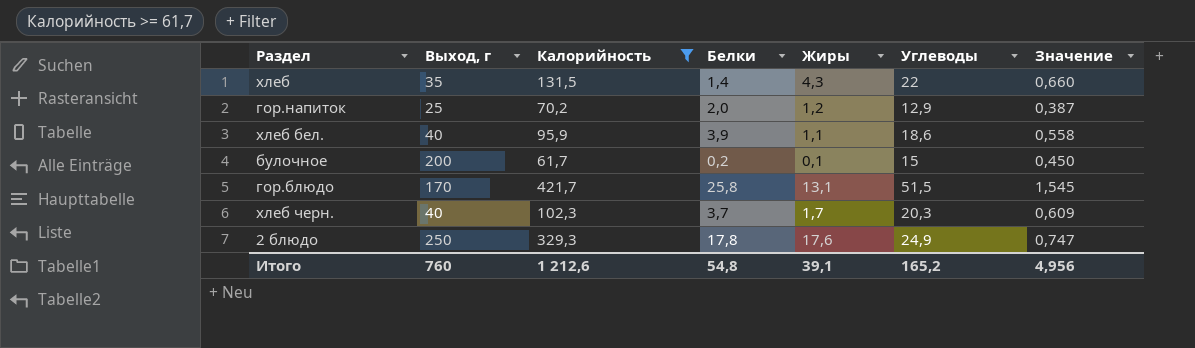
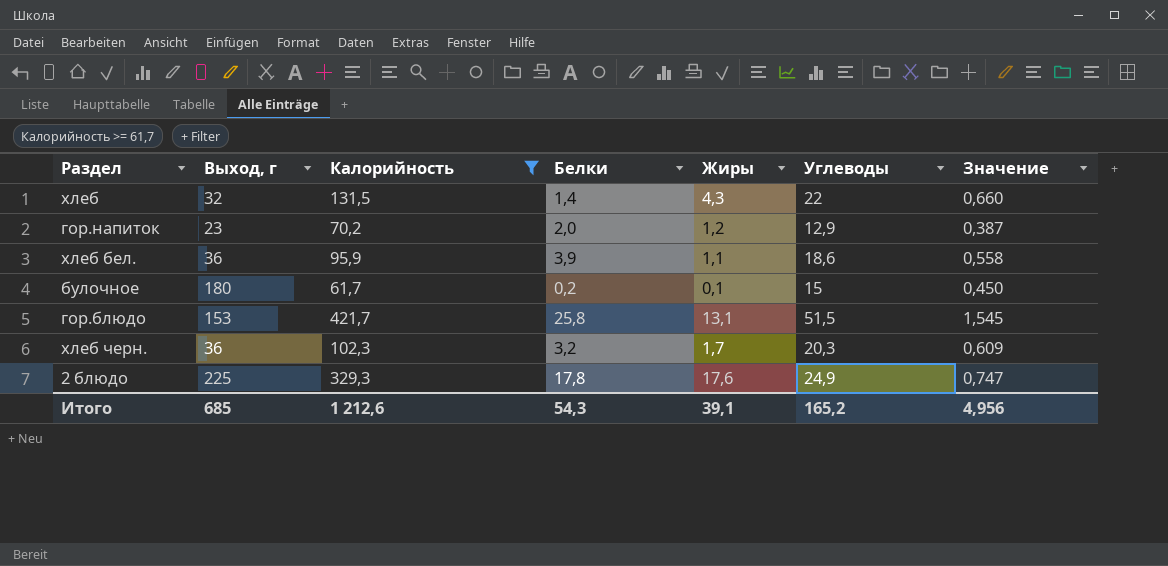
хлеб | Выход, г: 35 -> 32
гор.напиток | Выход, г: 25 -> 23
хлеб бел. | Выход, г: 40 -> 36
булочное | Выход, г: 200 -> 180
гор.блюдо | Выход, г: 170 -> 153
хлеб черн. | Выход, г: 40 -> 36
хлеб черн. | Белки: 3,7 -> 3,2
2 блюдо | Выход, г: 250 -> 225
Итого | Выход, г: 760 -> 685
Итого | Белки: 54,8 -> 54,3

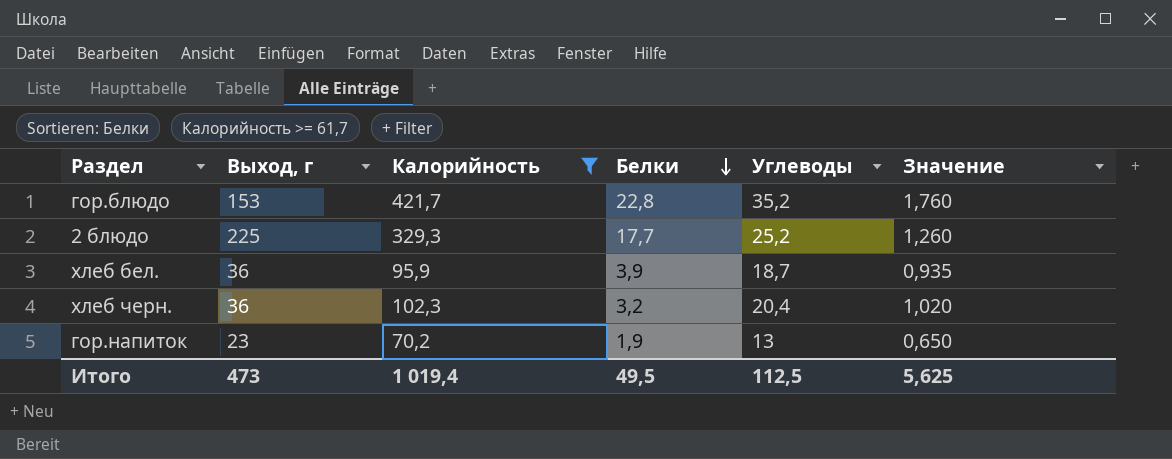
row order: none -> Белки descending
column Жиры | position: 5 -> none
column Значение | formula: [Углеводы] * 0,03 -> [Углеводы] * 0,05
row хлеб: 32 | 131,5 | 1,4 | 4,3 | 22 | 0,660 -> none
row булочное: 180 | 61,7 | 0,2 | 0,1 | 15 | 0,450 -> none
гор.блюдо | Белки: 25,8 -> 22,8
гор.блюдо | Углеводы: 51,5 -> 35,2
2 блюдо | Белки: 17,8 -> 17,7
2 блюдо | Углеводы: 24,9 -> 25,2
хлеб бел. | Углеводы: 18,6 -> 18,7
хлеб черн. | Углеводы: 20,3 -> 20,4
гор.напиток | Белки: 2,0 -> 1,9
гор.напиток | Углеводы: 12,9 -> 13
Итого | Выход, г: 685 -> 473
Итого | Калорийность: 1 212,6 -> 1 019,4
Итого | Белки: 54,3 -> 49,5
Итого | Углеводы: 165,2 -> 112,5
Итого | Значение: 4,956 -> 5,625

